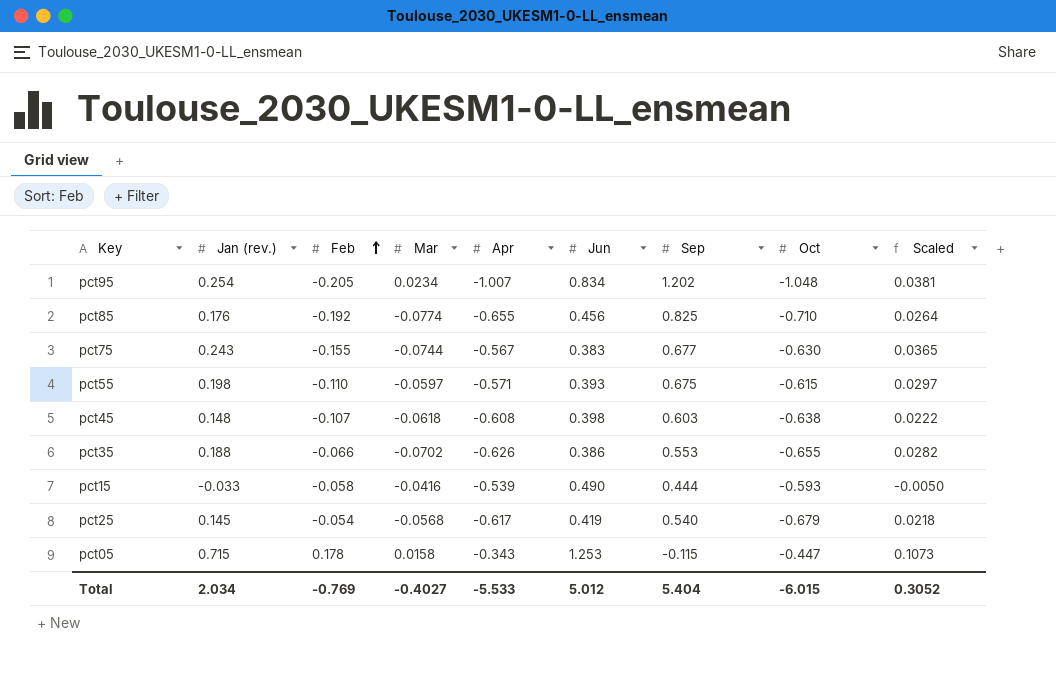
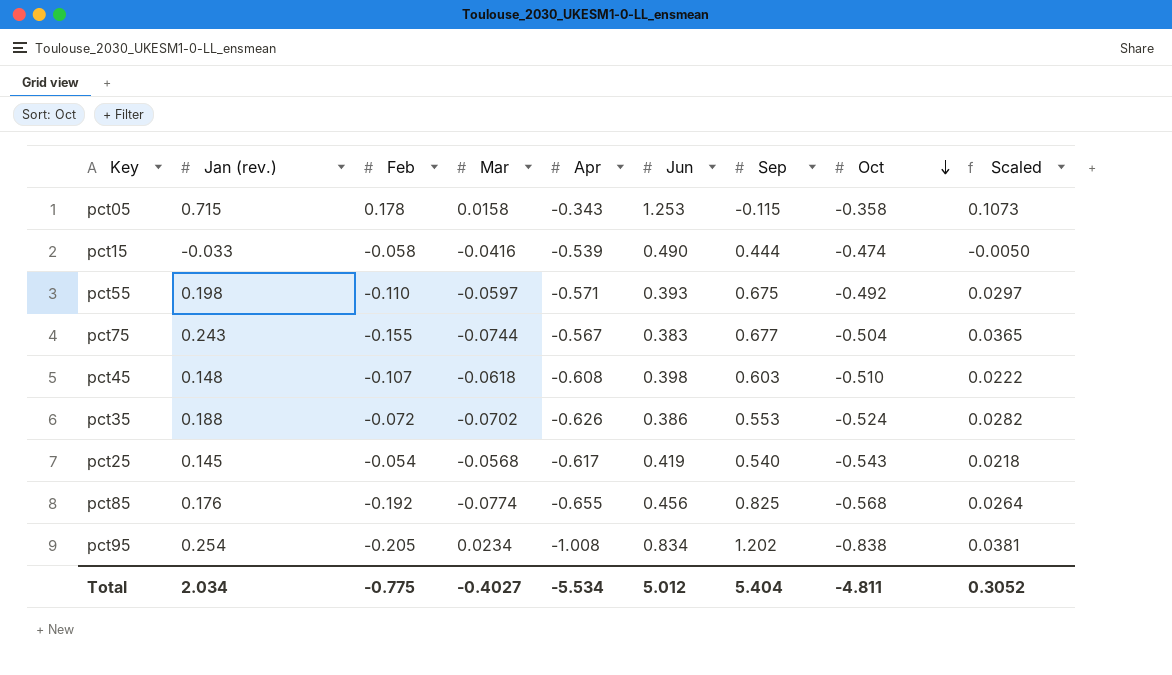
row order: Feb ascending -> Oct descending
pct05 | Oct: -0.447 -> -0.358
pct15 | Oct: -0.593 -> -0.474
pct55 | Oct: -0.615 -> -0.492
pct75 | Oct: -0.630 -> -0.504
pct45 | Oct: -0.638 -> -0.510
pct35 | Feb: -0.066 -> -0.072
pct35 | Oct: -0.655 -> -0.524
pct25 | Oct: -0.679 -> -0.543
pct85 | Oct: -0.710 -> -0.568
pct95 | Apr: -1.007 -> -1.008
pct95 | Oct: -1.048 -> -0.838
Total | Feb: -0.769 -> -0.775
Total | Apr: -5.533 -> -5.534
Total | Oct: -6.015 -> -4.811

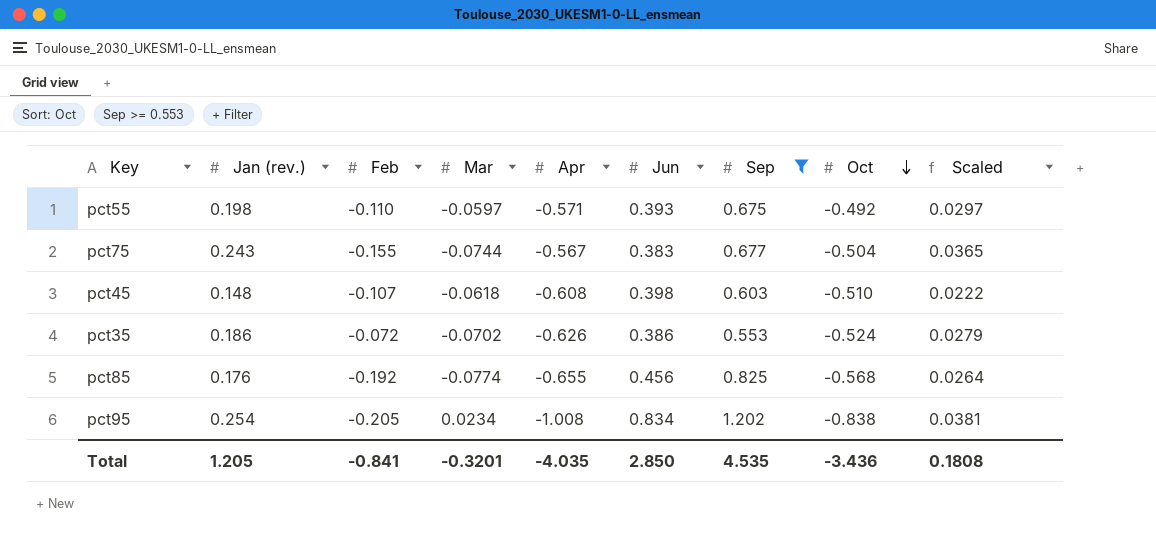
filter: none -> Sep >= 0.553
pct35 | Jan (rev.): 0.188 -> 0.186
pct35 | Scaled: 0.0282 -> 0.0279
Total | Jan (rev.): 2.034 -> 1.205
Total | Feb: -0.775 -> -0.841
Total | Mar: -0.4027 -> -0.3201
Total | Apr: -5.534 -> -4.035
Total | Jun: 5.012 -> 2.850
Total | Sep: 5.404 -> 4.535
Total | Oct: -4.811 -> -3.436
Total | Scaled: 0.3052 -> 0.1808

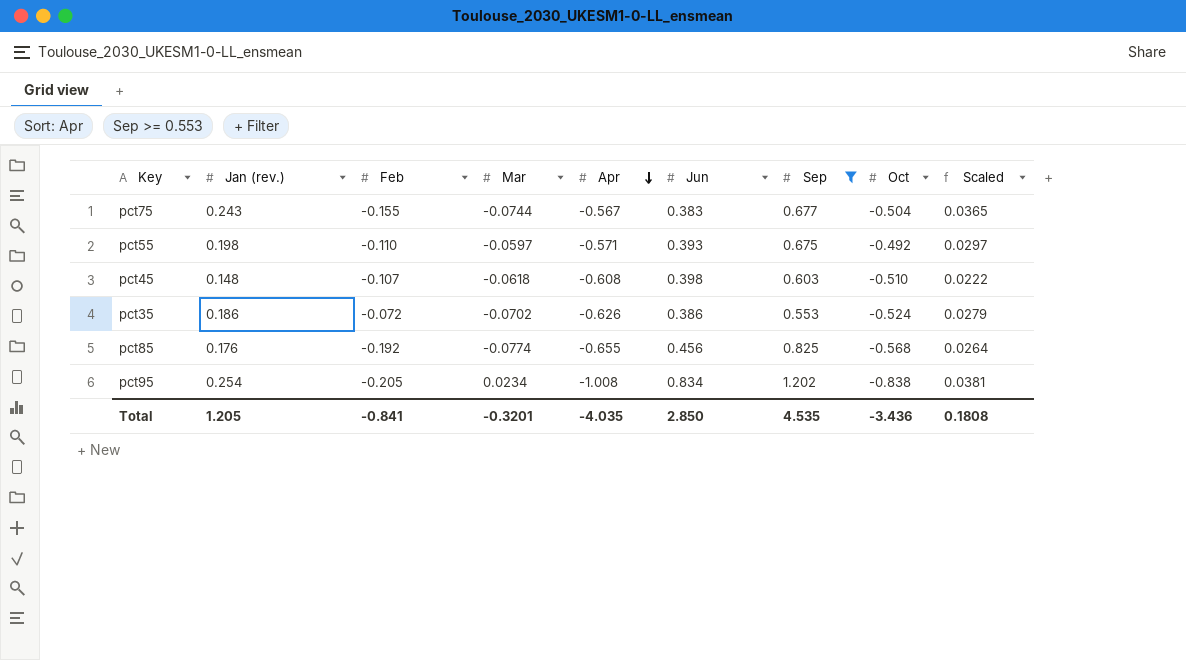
row order: Oct descending -> Apr descending

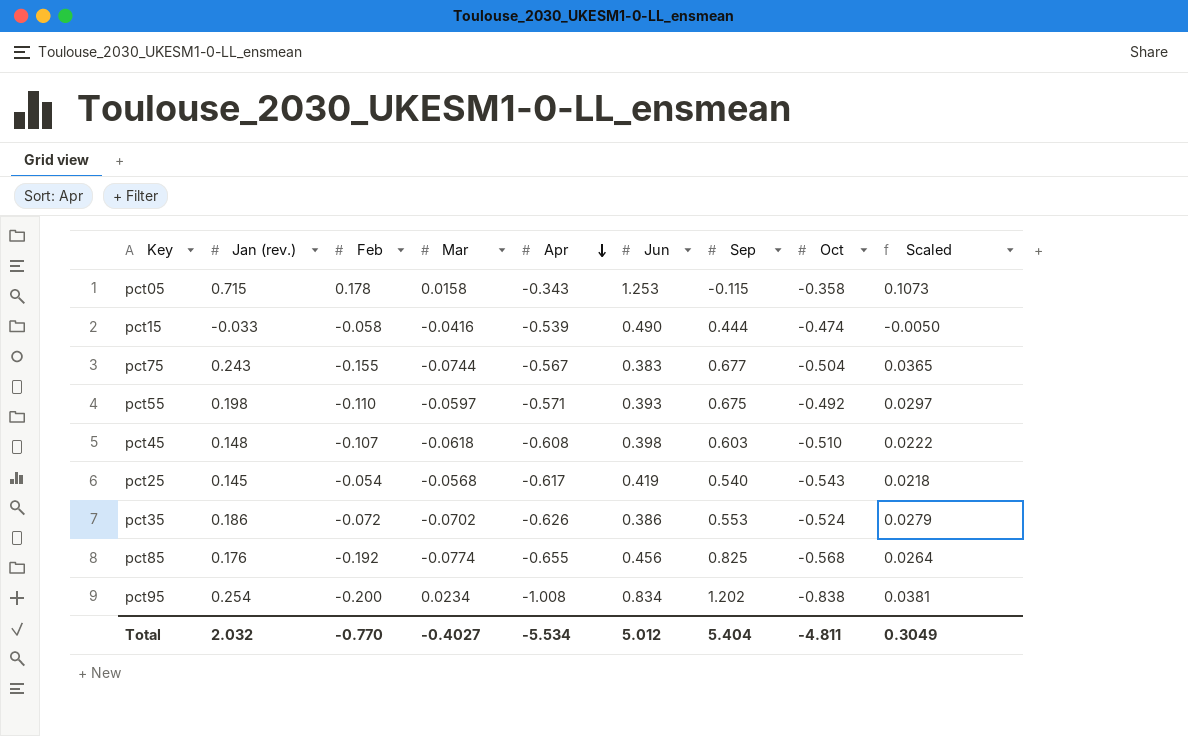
filter: Sep >= 0.553 -> none
pct95 | Feb: -0.205 -> -0.200
Total | Jan (rev.): 1.205 -> 2.032
Total | Feb: -0.841 -> -0.770
Total | Mar: -0.3201 -> -0.4027
Total | Apr: -4.035 -> -5.534
Total | Jun: 2.850 -> 5.012
Total | Sep: 4.535 -> 5.404
Total | Oct: -3.436 -> -4.811
Total | Scaled: 0.1808 -> 0.3049

